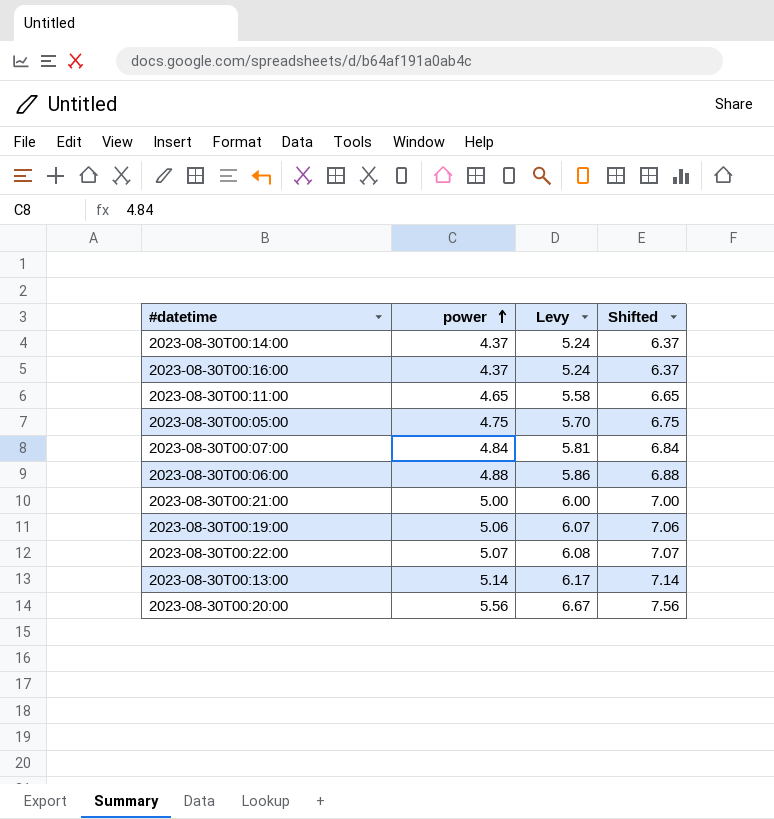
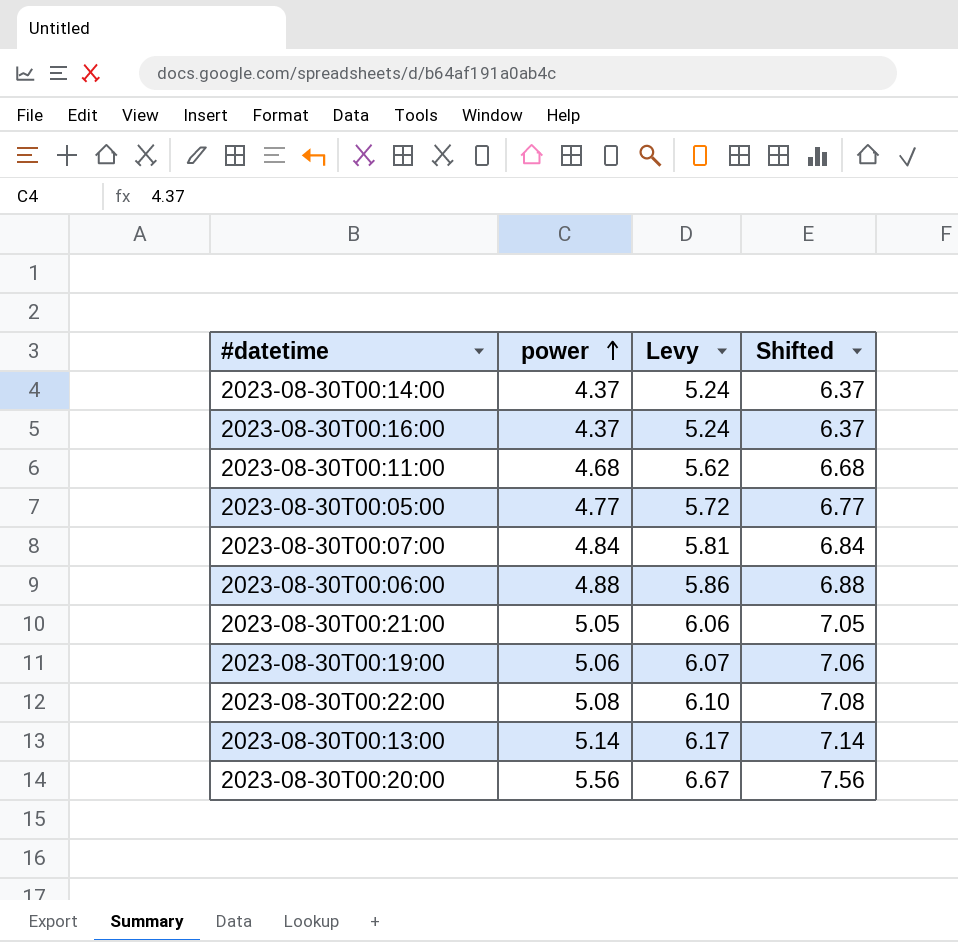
2023-08-30T00:11:00 | power: 4.65 -> 4.68
2023-08-30T00:11:00 | Levy: 5.58 -> 5.62
2023-08-30T00:11:00 | Shifted: 6.65 -> 6.68
2023-08-30T00:05:00 | power: 4.75 -> 4.77
2023-08-30T00:05:00 | Levy: 5.70 -> 5.72
2023-08-30T00:05:00 | Shifted: 6.75 -> 6.77
2023-08-30T00:21:00 | power: 5.00 -> 5.05
2023-08-30T00:21:00 | Levy: 6.00 -> 6.06
2023-08-30T00:21:00 | Shifted: 7.00 -> 7.05
2023-08-30T00:22:00 | power: 5.07 -> 5.08
2023-08-30T00:22:00 | Levy: 6.08 -> 6.10
2023-08-30T00:22:00 | Shifted: 7.07 -> 7.08

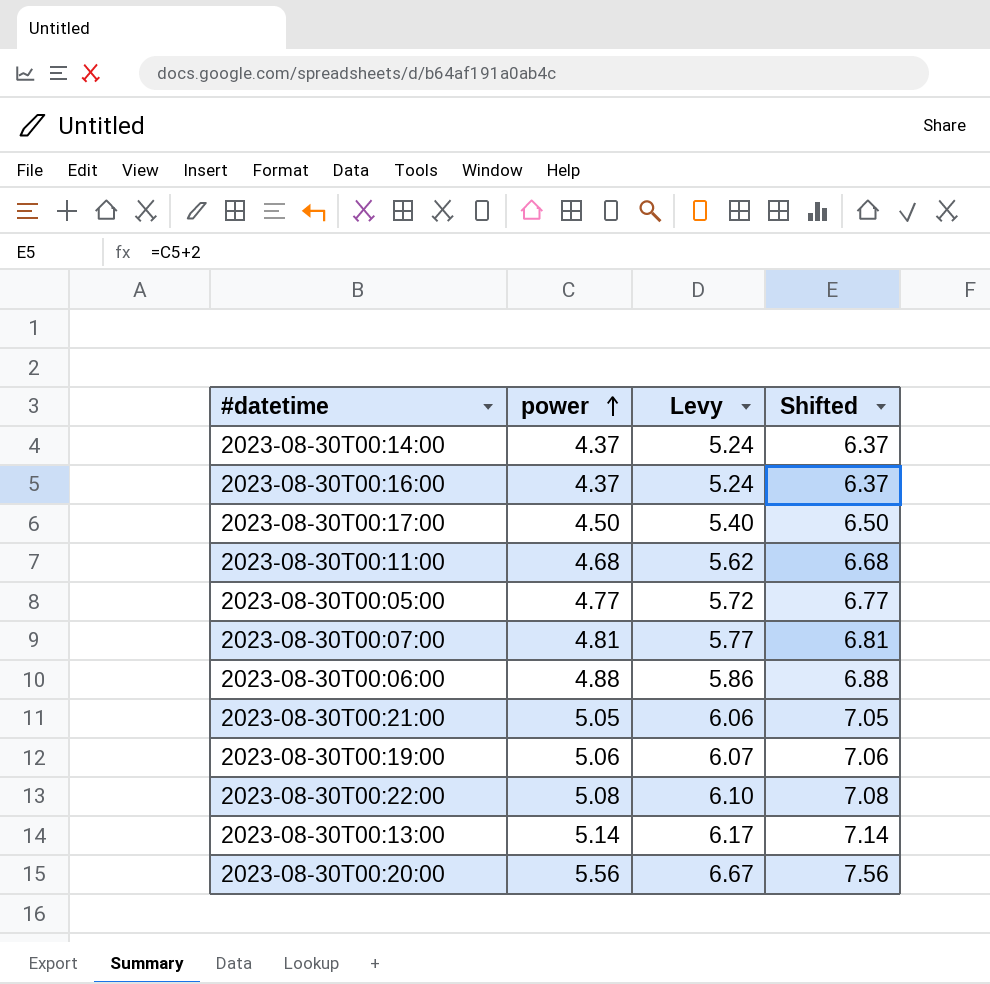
row 2023-08-30T00:17:00: none -> 4.50 | 5.40 | 6.50
2023-08-30T00:07:00 | power: 4.84 -> 4.81
2023-08-30T00:07:00 | Levy: 5.81 -> 5.77
2023-08-30T00:07:00 | Shifted: 6.84 -> 6.81

